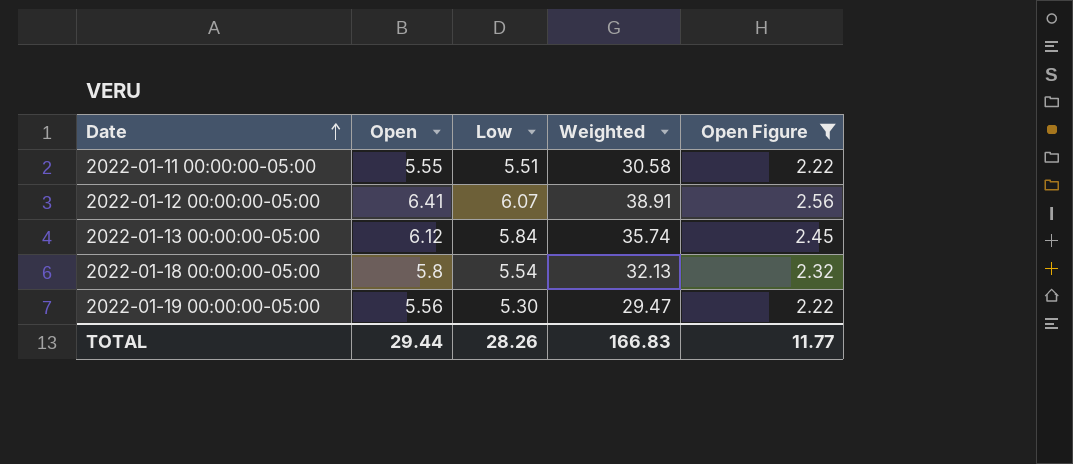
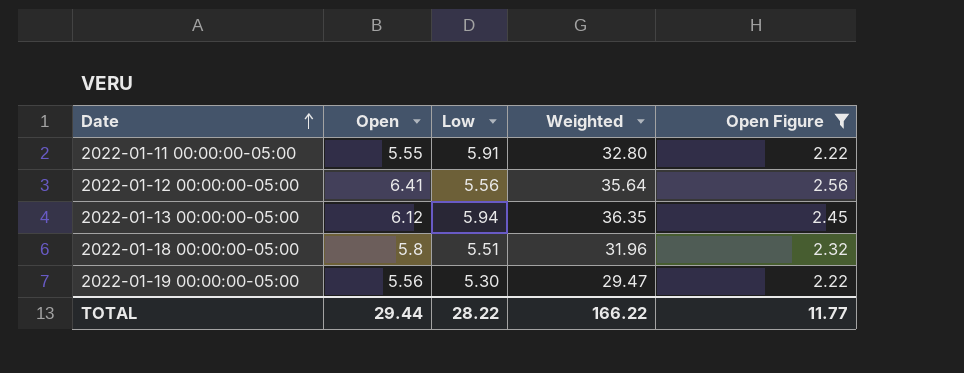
2022-01-11 00:00:00-05:00 | Low: 5.51 -> 5.91
2022-01-11 00:00:00-05:00 | Weighted: 30.58 -> 32.80
2022-01-12 00:00:00-05:00 | Low: 6.07 -> 5.56
2022-01-12 00:00:00-05:00 | Weighted: 38.91 -> 35.64
2022-01-13 00:00:00-05:00 | Low: 5.84 -> 5.94
2022-01-13 00:00:00-05:00 | Weighted: 35.74 -> 36.35
2022-01-18 00:00:00-05:00 | Low: 5.54 -> 5.51
2022-01-18 00:00:00-05:00 | Weighted: 32.13 -> 31.96
TOTAL | Low: 28.26 -> 28.22
TOTAL | Weighted: 166.83 -> 166.22

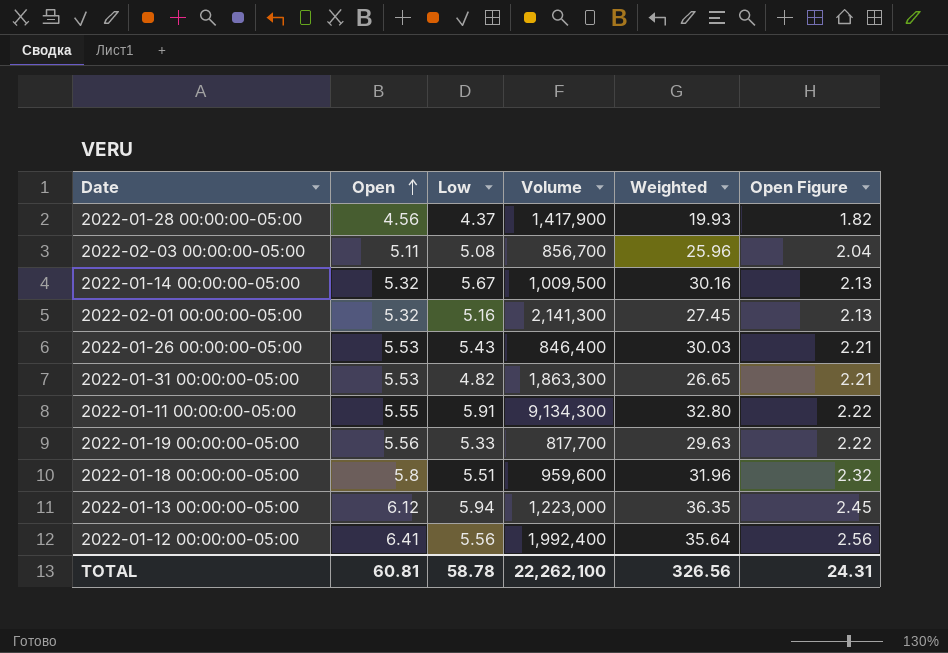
filter: Open Figure >= 2.22 -> none
row order: Date ascending -> Open ascending
column Volume | position: none -> 4
2022-01-19 00:00:00-05:00 | Low: 5.30 -> 5.33
2022-01-19 00:00:00-05:00 | Weighted: 29.47 -> 29.63
TOTAL | Open: 29.44 -> 60.81
TOTAL | Low: 28.22 -> 58.78
TOTAL | Weighted: 166.22 -> 326.56
TOTAL | Open Figure: 11.77 -> 24.31

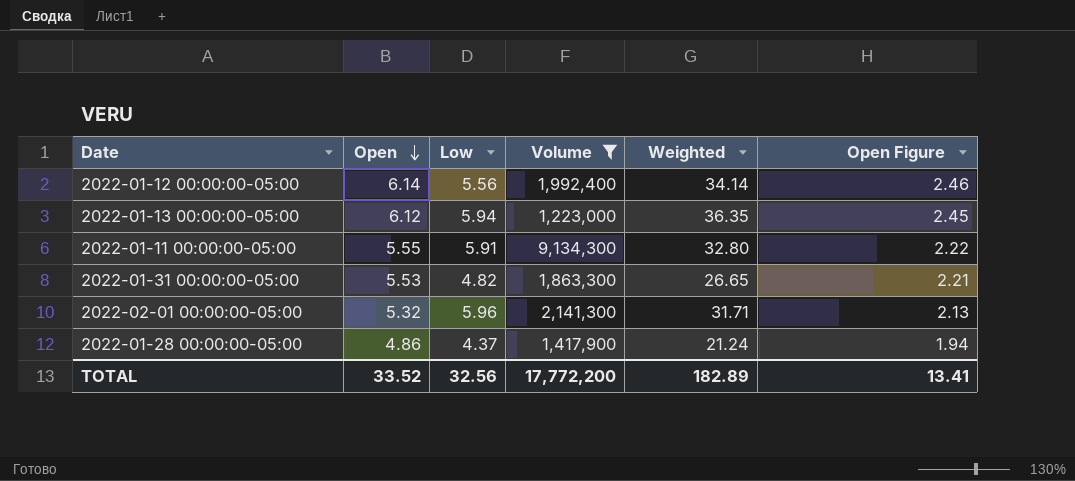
filter: none -> Volume >= 1,223,000
row order: Open ascending -> Open descending
2022-01-12 00:00:00-05:00 | Open: 6.41 -> 6.14
2022-01-12 00:00:00-05:00 | Weighted: 35.64 -> 34.14
2022-01-12 00:00:00-05:00 | Open Figure: 2.56 -> 2.46
2022-02-01 00:00:00-05:00 | Low: 5.16 -> 5.96
2022-02-01 00:00:00-05:00 | Weighted: 27.45 -> 31.71
2022-01-28 00:00:00-05:00 | Open: 4.56 -> 4.86
2022-01-28 00:00:00-05:00 | Weighted: 19.93 -> 21.24
2022-01-28 00:00:00-05:00 | Open Figure: 1.82 -> 1.94
TOTAL | Open: 60.81 -> 33.52
TOTAL | Low: 58.78 -> 32.56
TOTAL | Volume: 22,262,100 -> 17,772,200
TOTAL | Weighted: 326.56 -> 182.89
TOTAL | Open Figure: 24.31 -> 13.41

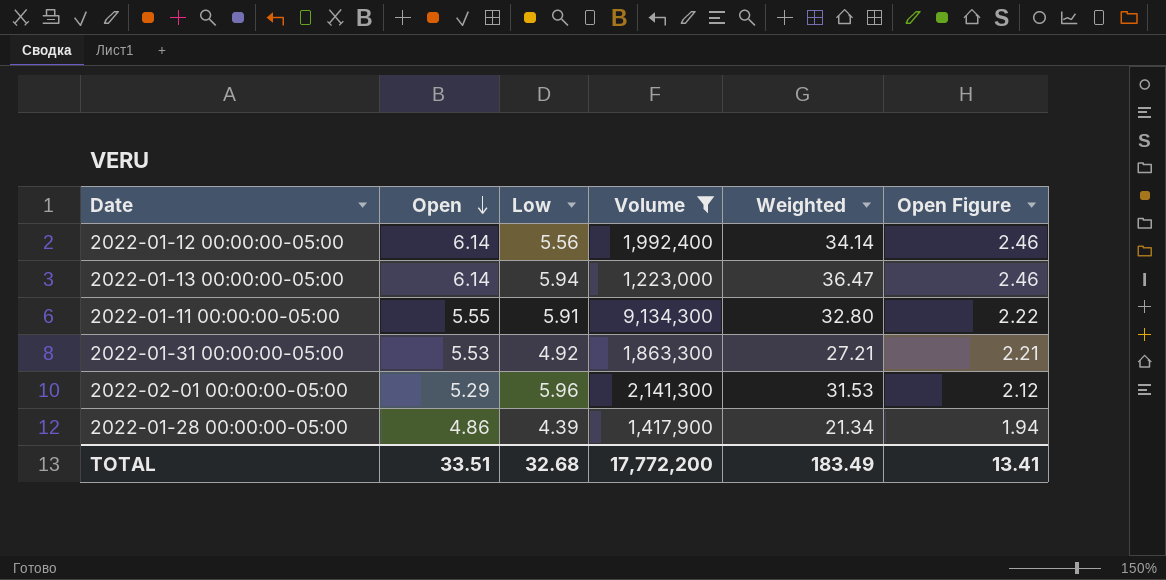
2022-01-13 00:00:00-05:00 | Open: 6.12 -> 6.14
2022-01-13 00:00:00-05:00 | Weighted: 36.35 -> 36.47
2022-01-13 00:00:00-05:00 | Open Figure: 2.45 -> 2.46
2022-01-31 00:00:00-05:00 | Low: 4.82 -> 4.92
2022-01-31 00:00:00-05:00 | Weighted: 26.65 -> 27.21
2022-02-01 00:00:00-05:00 | Open: 5.32 -> 5.29
2022-02-01 00:00:00-05:00 | Weighted: 31.71 -> 31.53
2022-02-01 00:00:00-05:00 | Open Figure: 2.13 -> 2.12
2022-01-28 00:00:00-05:00 | Low: 4.37 -> 4.39
2022-01-28 00:00:00-05:00 | Weighted: 21.24 -> 21.34
TOTAL | Open: 33.52 -> 33.51
TOTAL | Low: 32.56 -> 32.68
TOTAL | Weighted: 182.89 -> 183.49

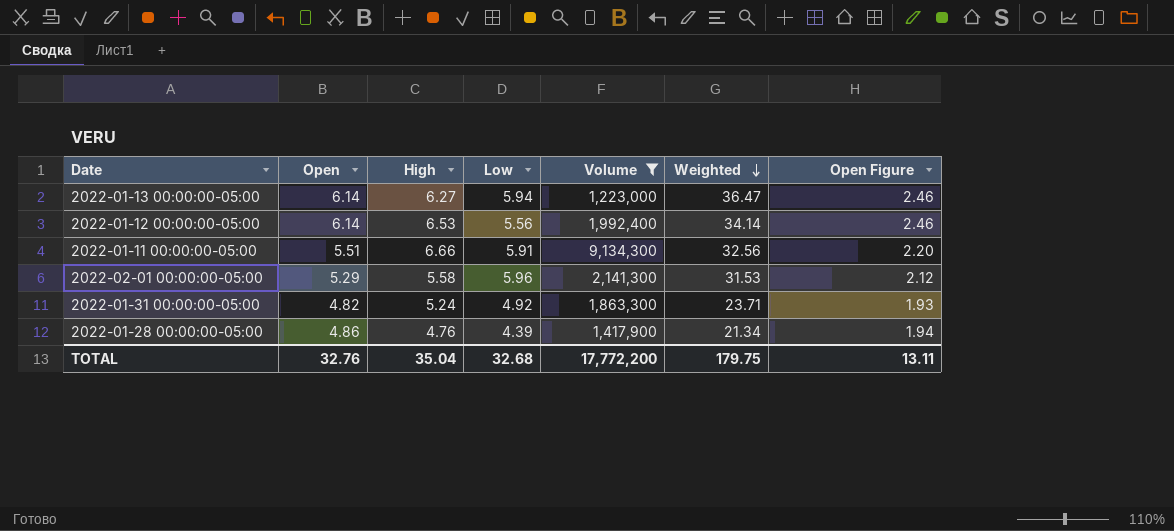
row order: Open descending -> Weighted descending
column High | position: none -> 3
2022-01-11 00:00:00-05:00 | Open: 5.55 -> 5.51
2022-01-11 00:00:00-05:00 | Weighted: 32.80 -> 32.56
2022-01-11 00:00:00-05:00 | Open Figure: 2.22 -> 2.20
2022-01-31 00:00:00-05:00 | Open: 5.53 -> 4.82
2022-01-31 00:00:00-05:00 | Weighted: 27.21 -> 23.71
2022-01-31 00:00:00-05:00 | Open Figure: 2.21 -> 1.93
TOTAL | Open: 33.51 -> 32.76
TOTAL | Weighted: 183.49 -> 179.75
TOTAL | Open Figure: 13.41 -> 13.11

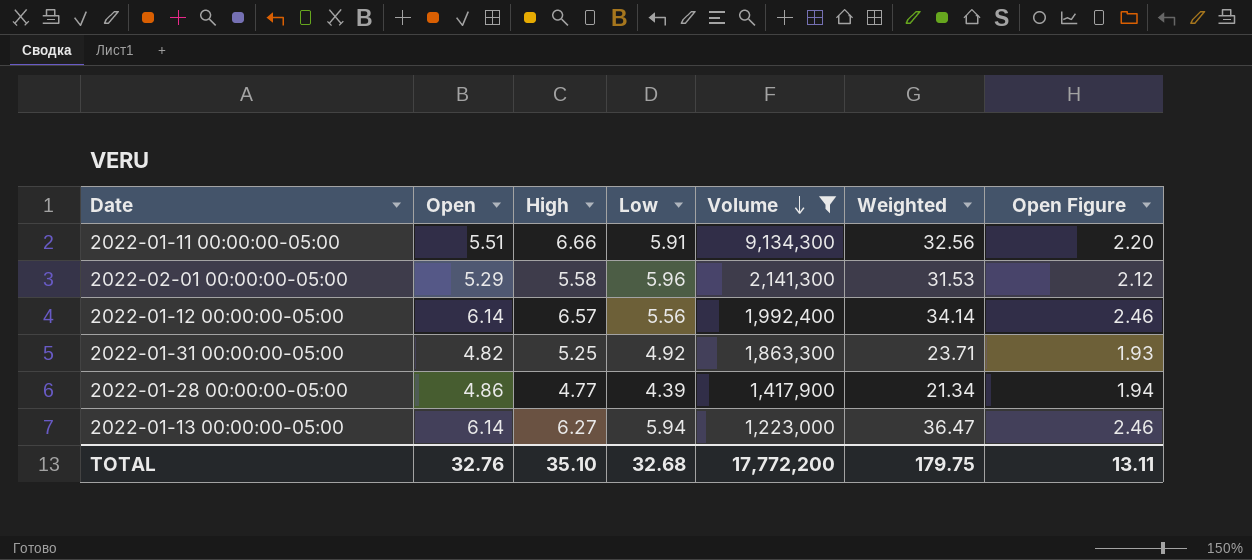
row order: Weighted descending -> Volume descending
2022-01-12 00:00:00-05:00 | High: 6.53 -> 6.57
2022-01-31 00:00:00-05:00 | High: 5.24 -> 5.25
2022-01-28 00:00:00-05:00 | High: 4.76 -> 4.77
TOTAL | High: 35.04 -> 35.10

